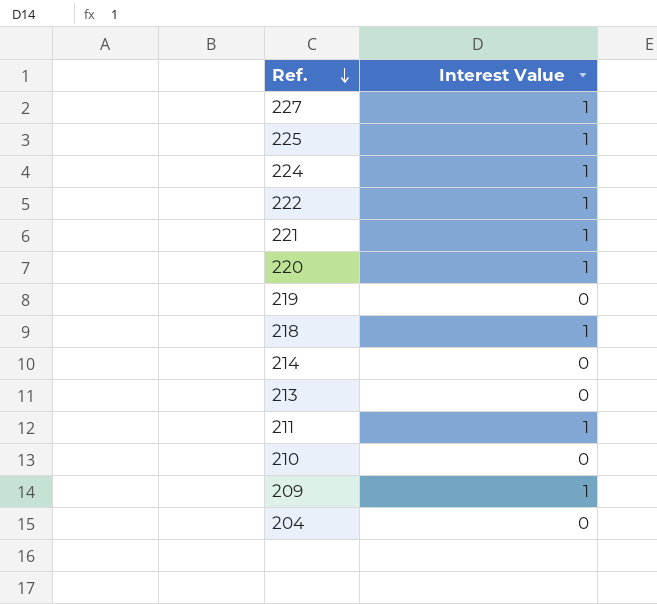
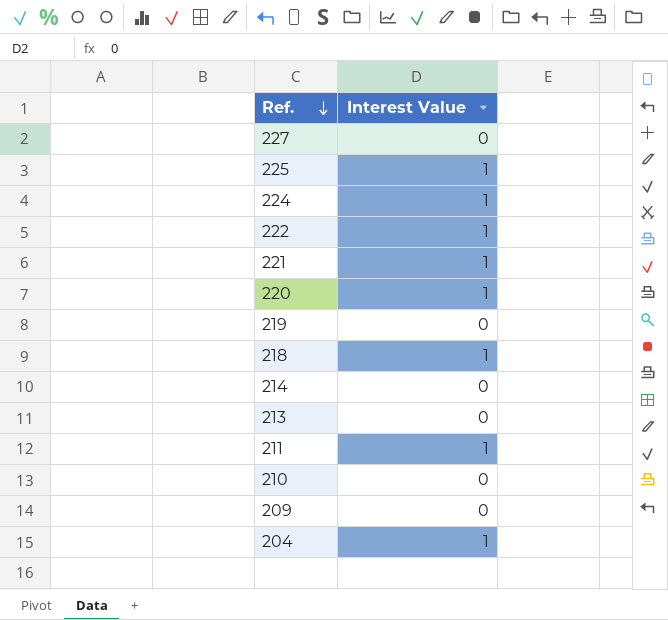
227 | Interest Value: 1 -> 0
209 | Interest Value: 1 -> 0
204 | Interest Value: 0 -> 1

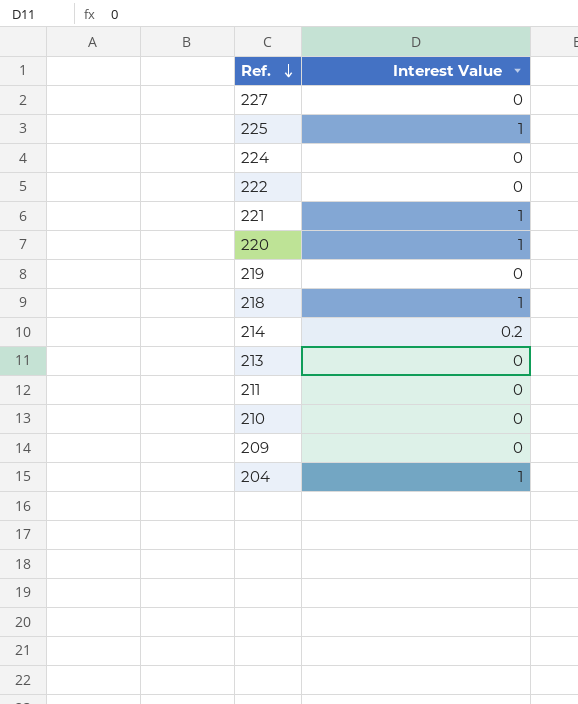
224 | Interest Value: 1 -> 0
222 | Interest Value: 1 -> 0
214 | Interest Value: 0 -> 0.2
211 | Interest Value: 1 -> 0

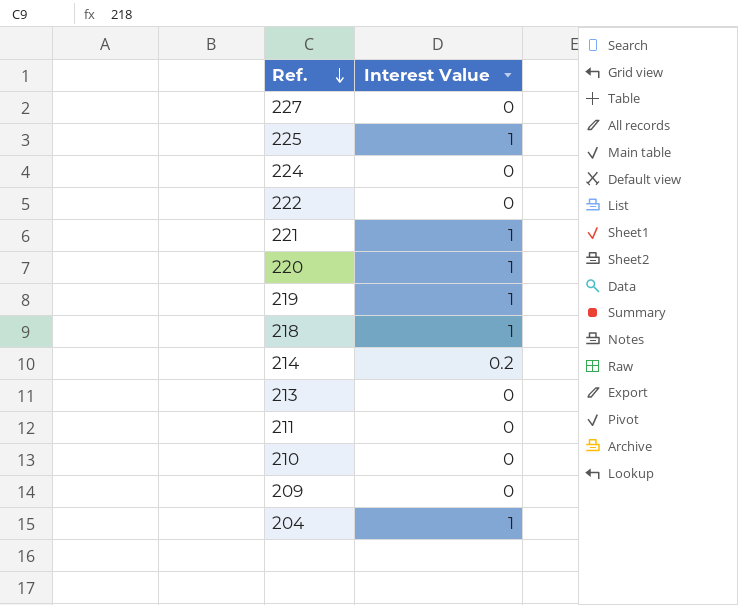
219 | Interest Value: 0 -> 1

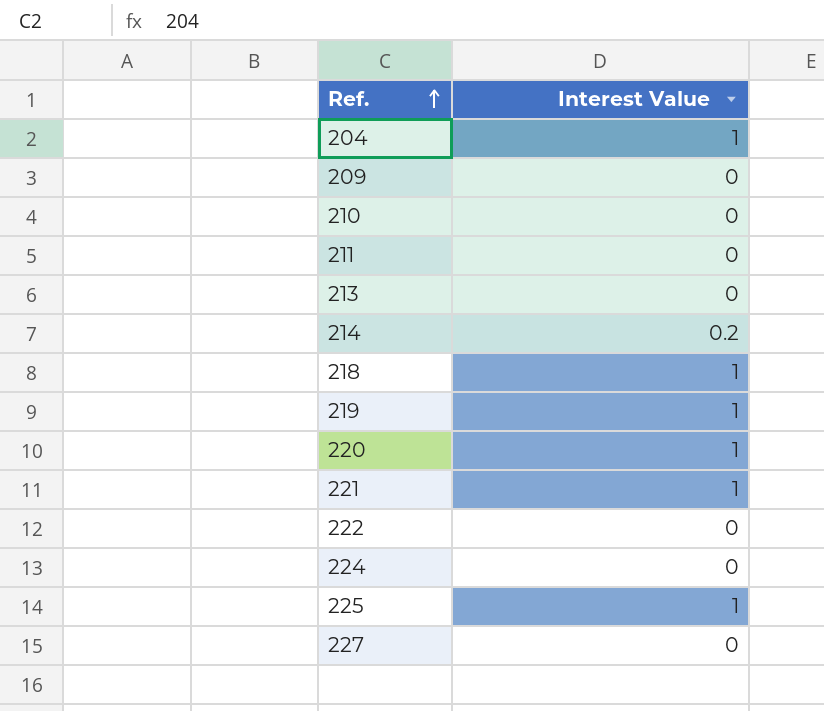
row order: Ref. descending -> Ref. ascending

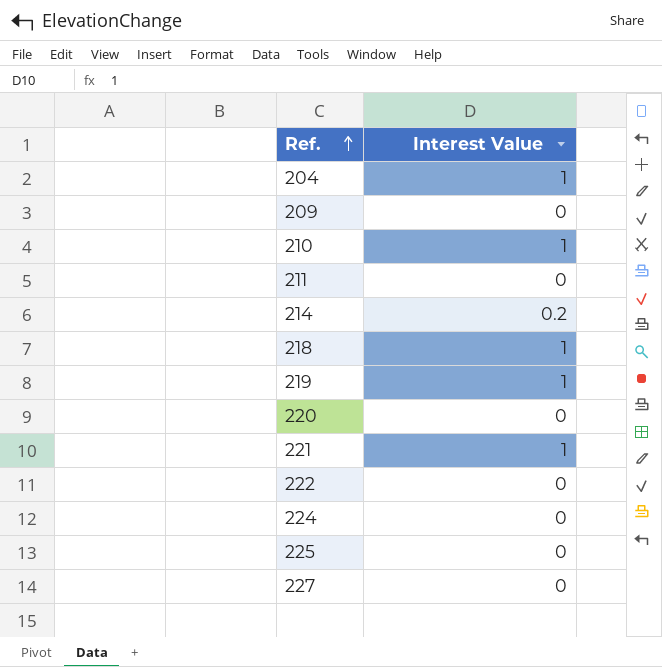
row 213: 0 -> none
210 | Interest Value: 0 -> 1
220 | Interest Value: 1 -> 0
225 | Interest Value: 1 -> 0

